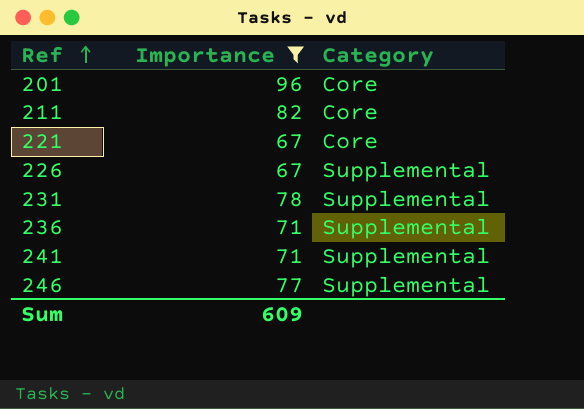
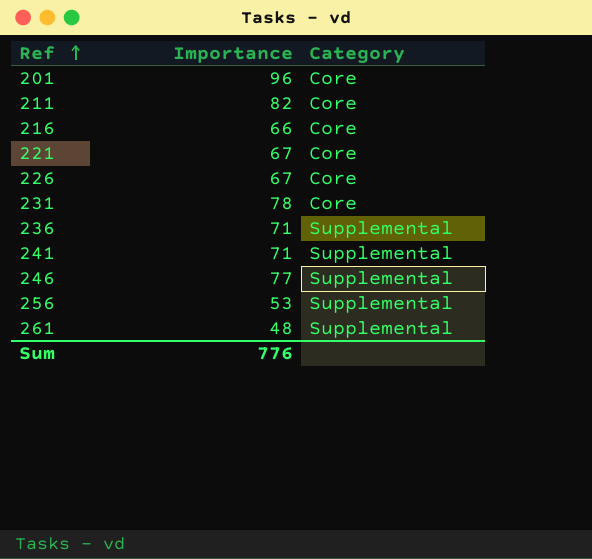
filter: Importance >= 67 -> none
226 | Category: Supplemental -> Core
231 | Category: Supplemental -> Core
Sum | Importance: 609 -> 776

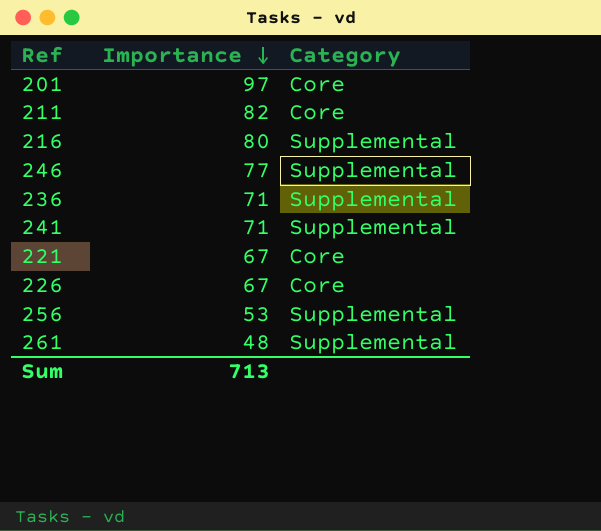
row order: Ref ascending -> Importance descending
row 231: 78 | Core -> none
201 | Importance: 96 -> 97
216 | Importance: 66 -> 80
216 | Category: Core -> Supplemental
Sum | Importance: 776 -> 713

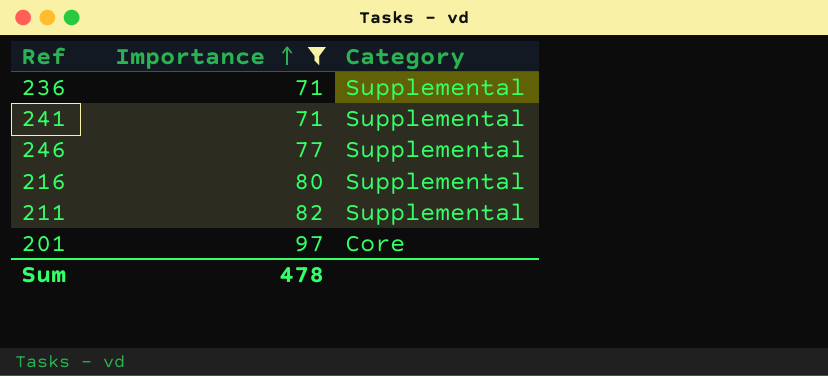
filter: none -> Importance >= 71
row order: Importance descending -> Importance ascending
211 | Category: Core -> Supplemental
Sum | Importance: 713 -> 478

